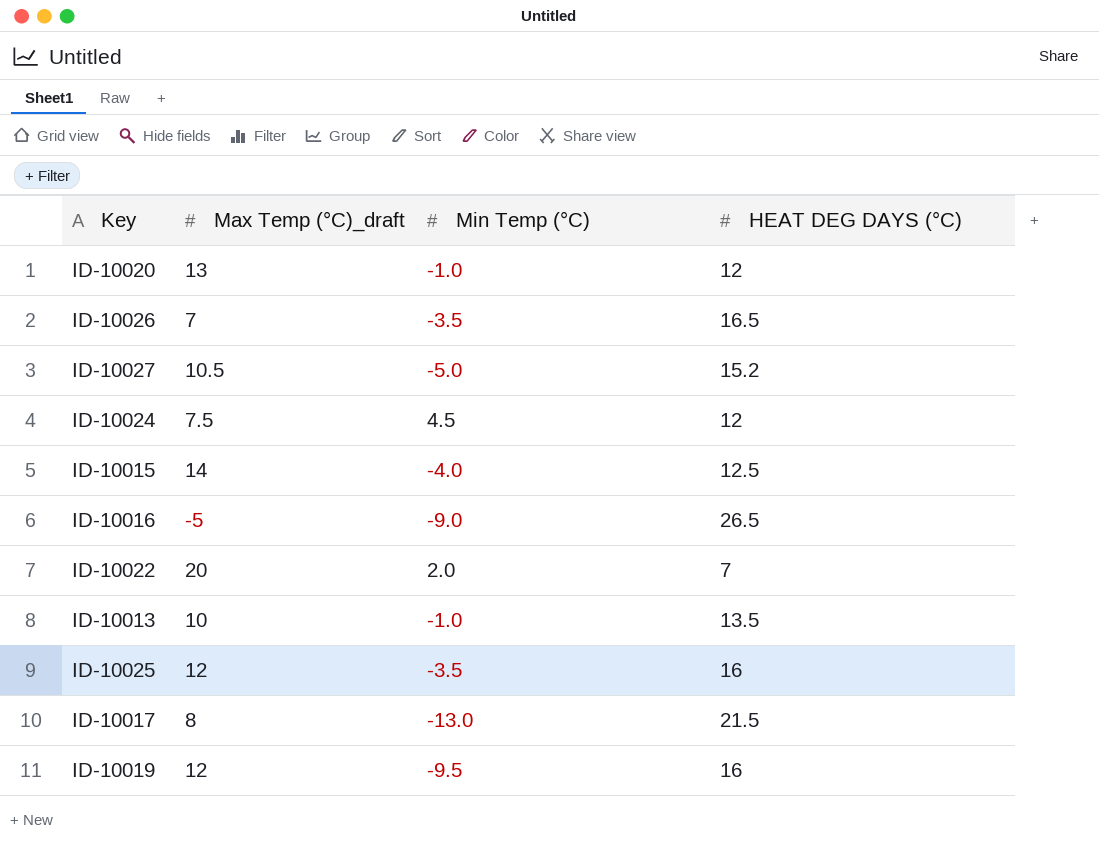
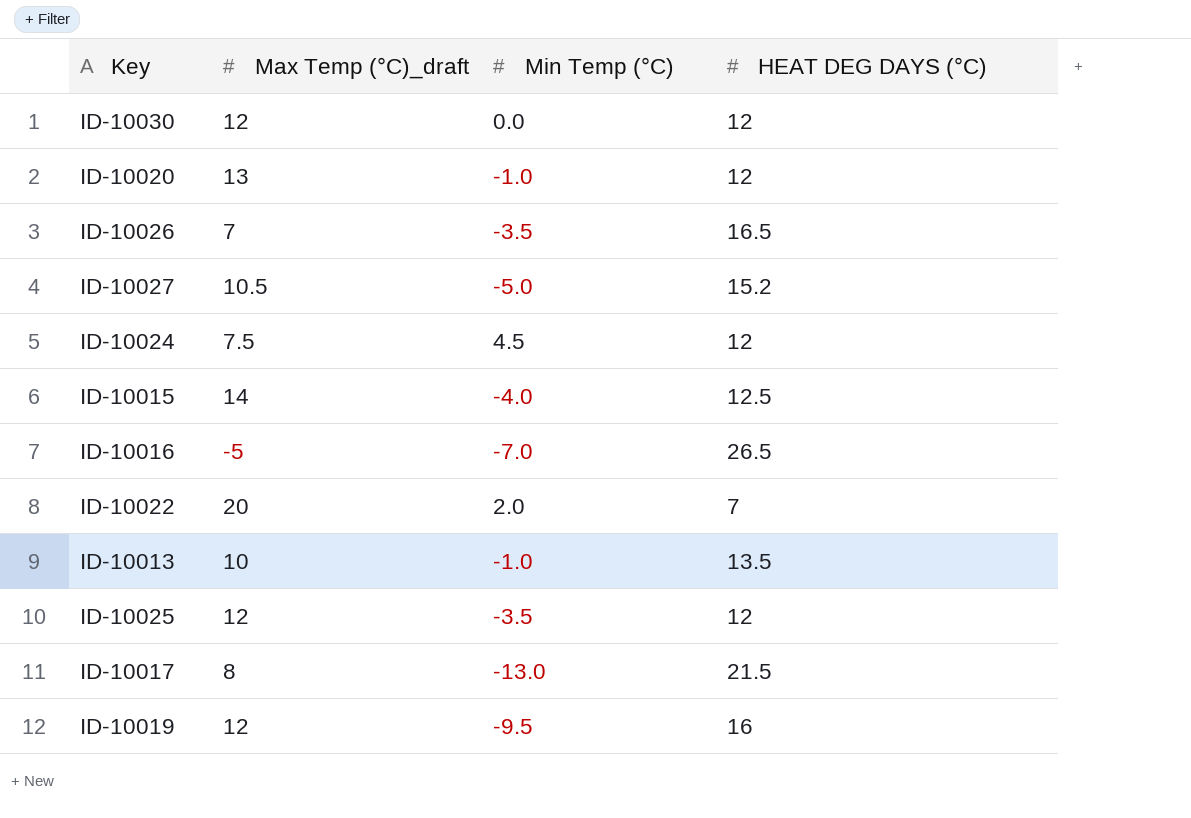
row ID-10030: none -> 12 | 0.0 | 12
ID-10016 | Min Temp (°C): -9.0 -> -7.0
ID-10025 | HEAT DEG DAYS (°C): 16 -> 12

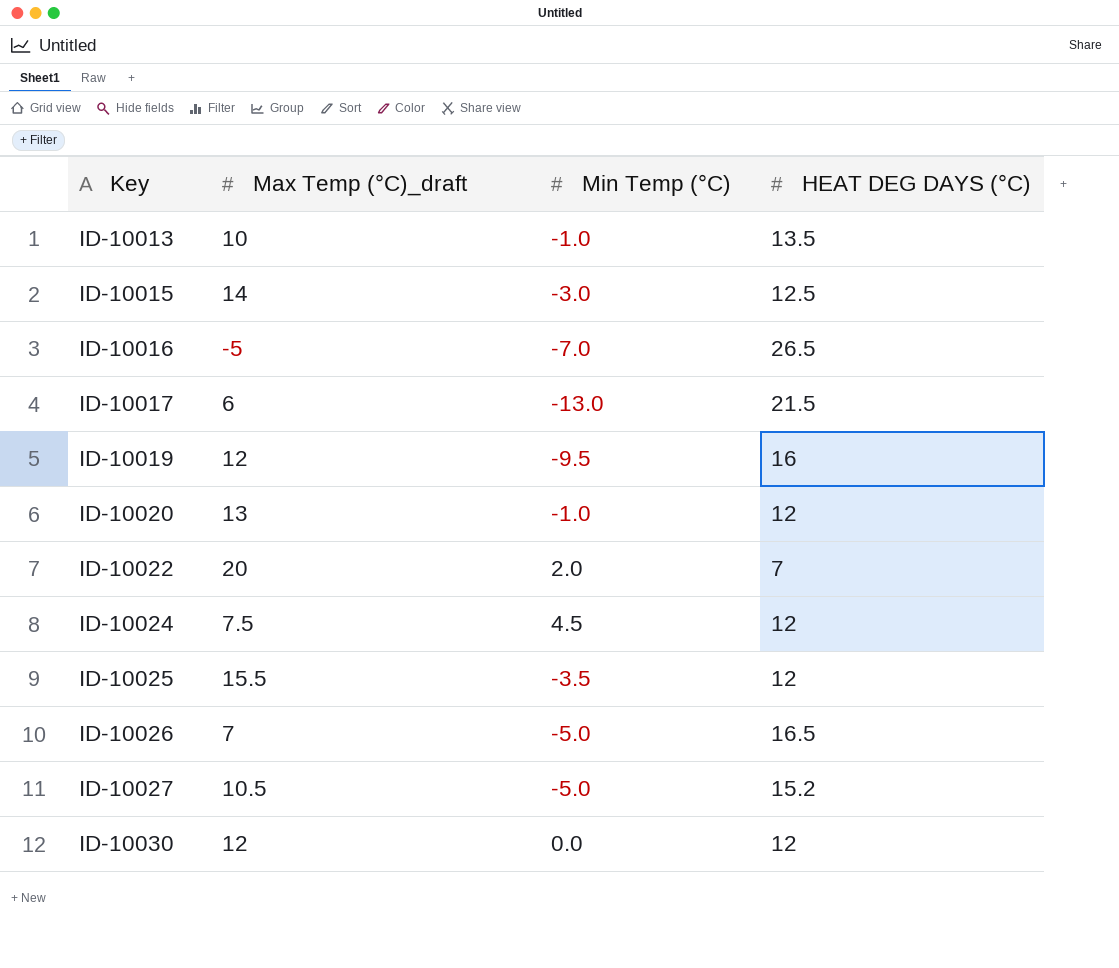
row order: none -> Key ascending
ID-10015 | Min Temp (°C): -4.0 -> -3.0
ID-10017 | Max Temp (°C)_draft: 8 -> 6
ID-10025 | Max Temp (°C)_draft: 12 -> 15.5
ID-10026 | Min Temp (°C): -3.5 -> -5.0

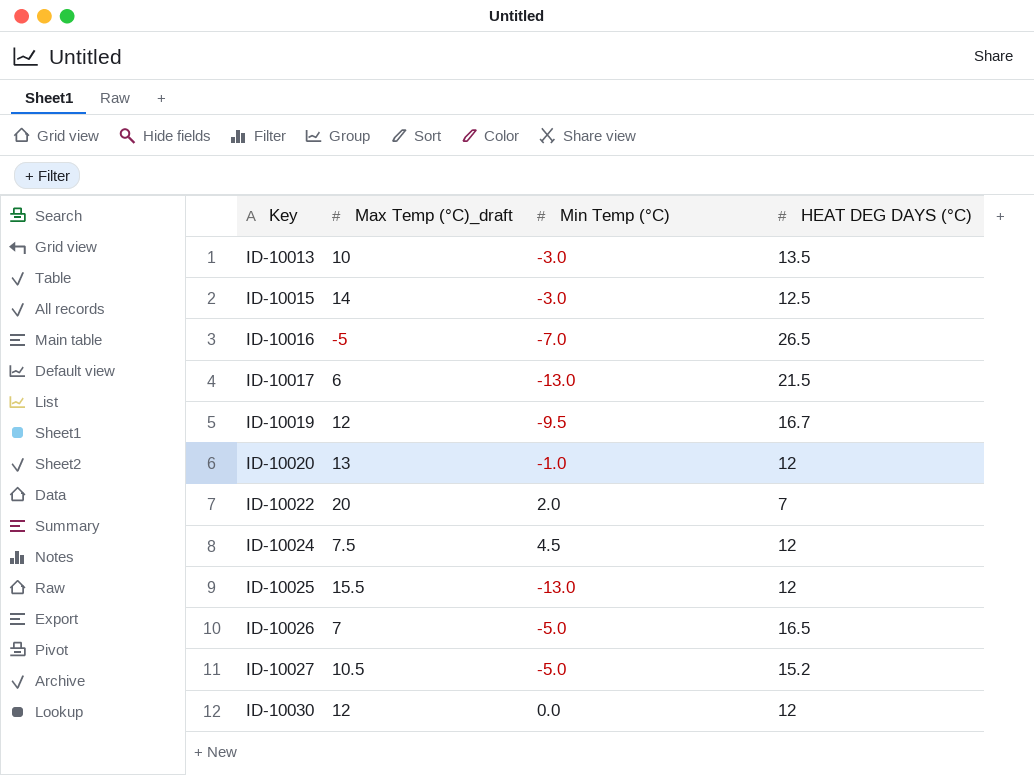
ID-10013 | Min Temp (°C): -1.0 -> -3.0
ID-10019 | HEAT DEG DAYS (°C): 16 -> 16.7
ID-10025 | Min Temp (°C): -3.5 -> -13.0

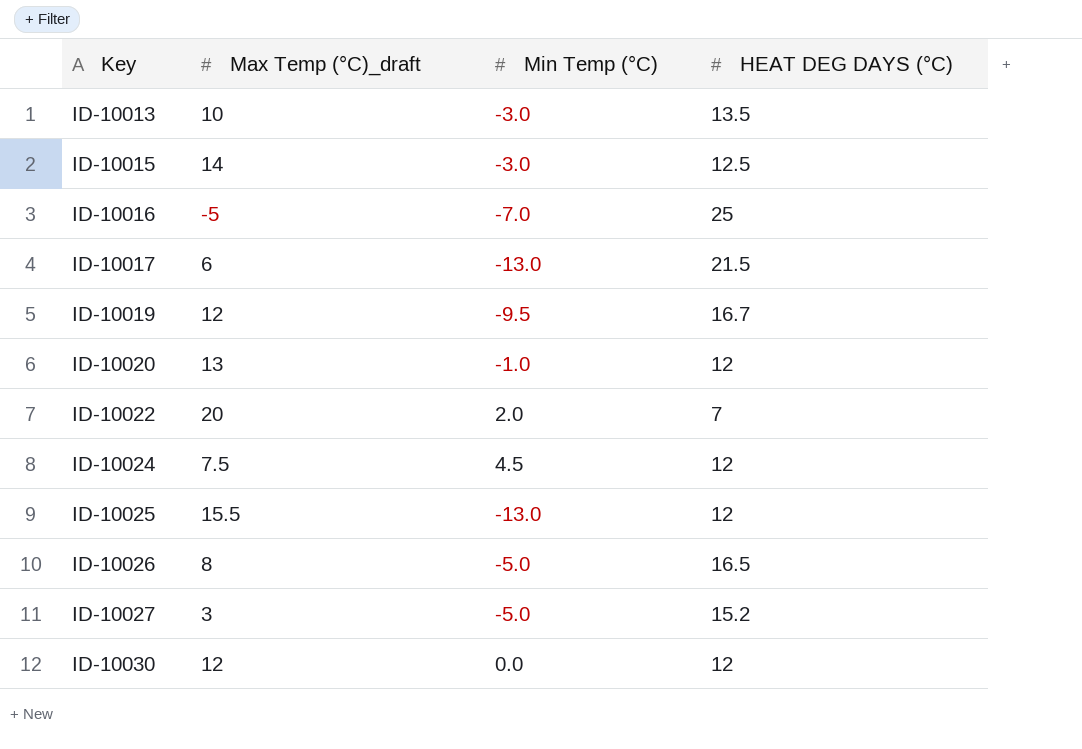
ID-10016 | HEAT DEG DAYS (°C): 26.5 -> 25
ID-10026 | Max Temp (°C)_draft: 7 -> 8
ID-10027 | Max Temp (°C)_draft: 10.5 -> 3

